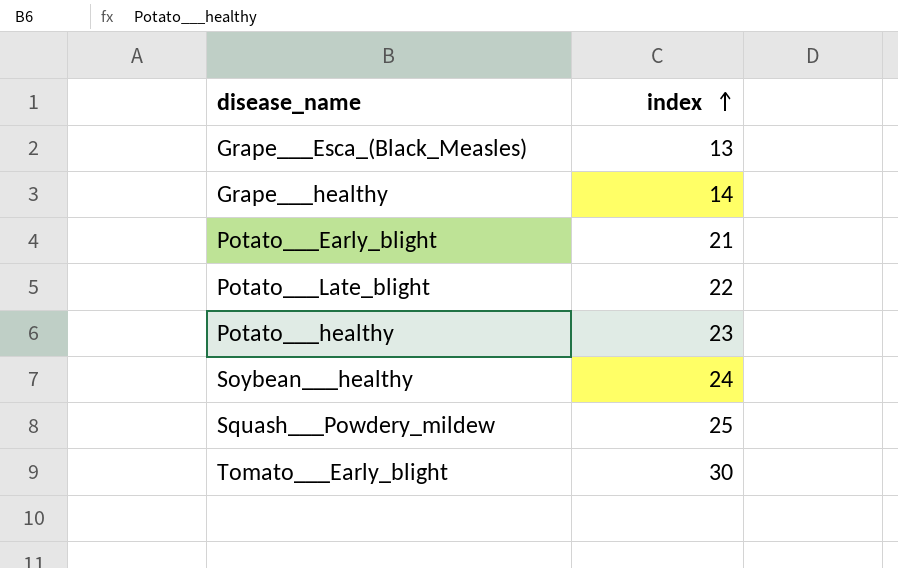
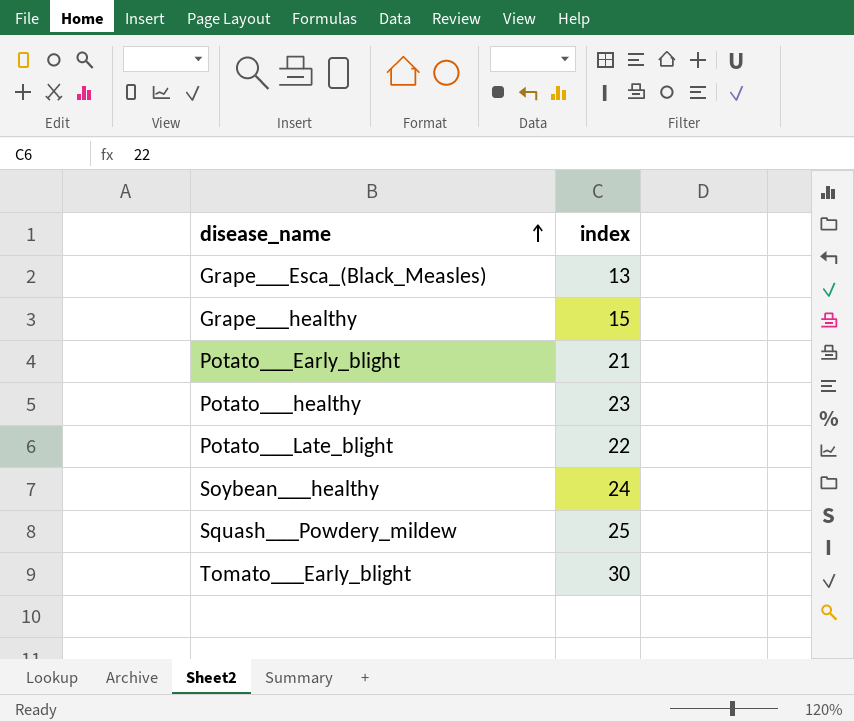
row order: index ascending -> disease_name ascending
Grape___healthy | index: 14 -> 15

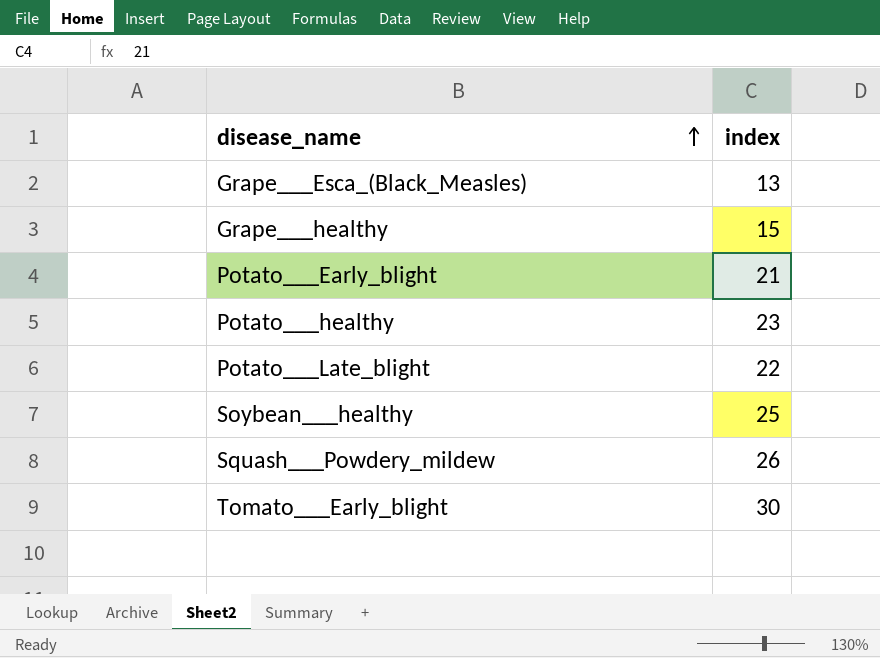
Soybean___healthy | index: 24 -> 25
Squash___Powdery_mildew | index: 25 -> 26

